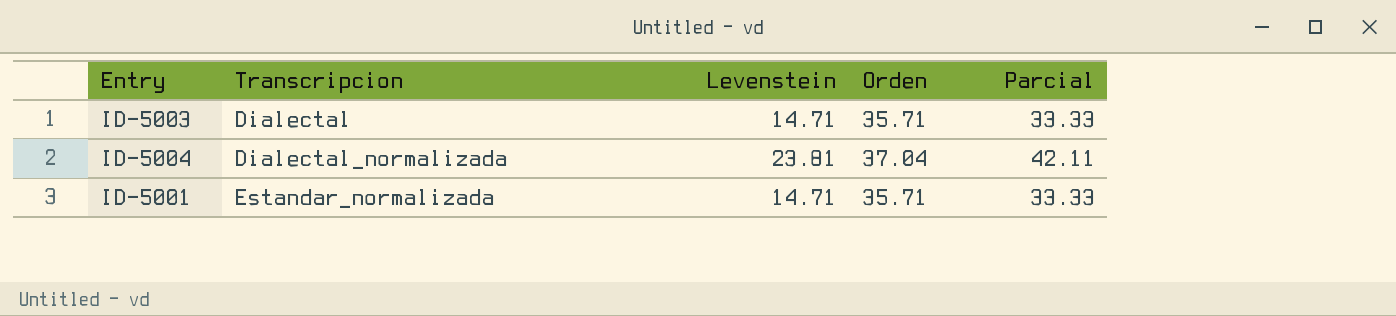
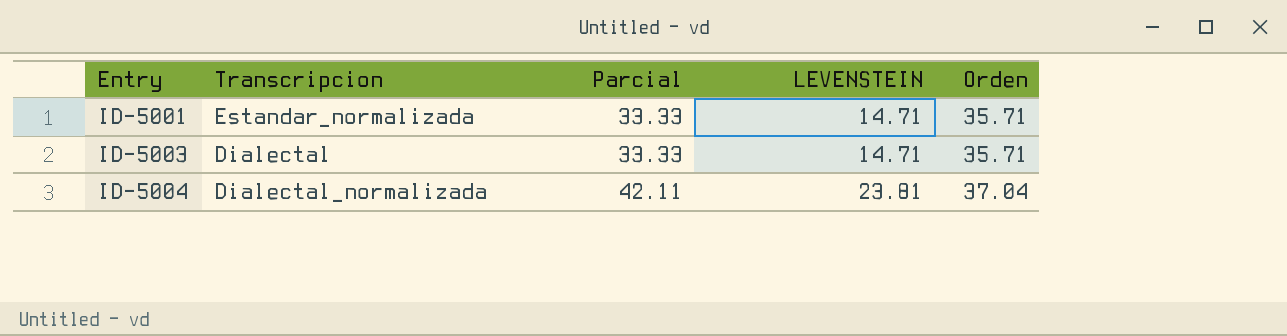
row order: Transcripcion ascending -> Entry ascending
column Parcial | position: 5 -> 3
column name: Levenstein -> LEVENSTEIN

